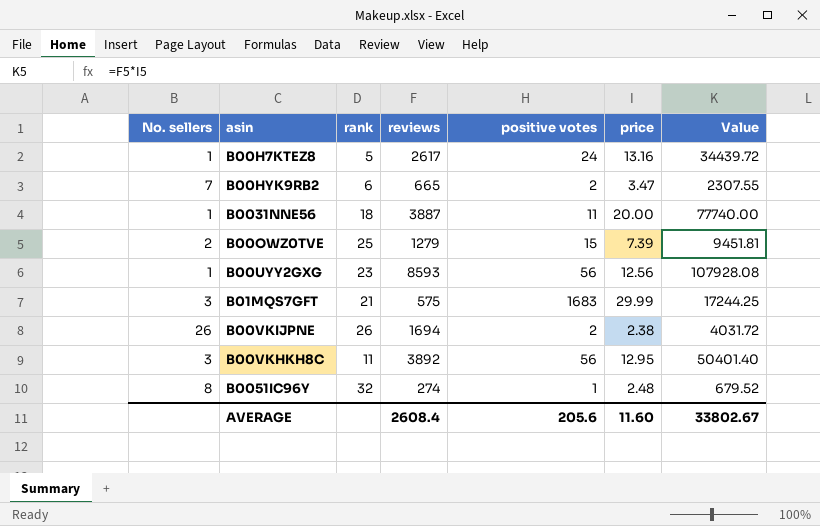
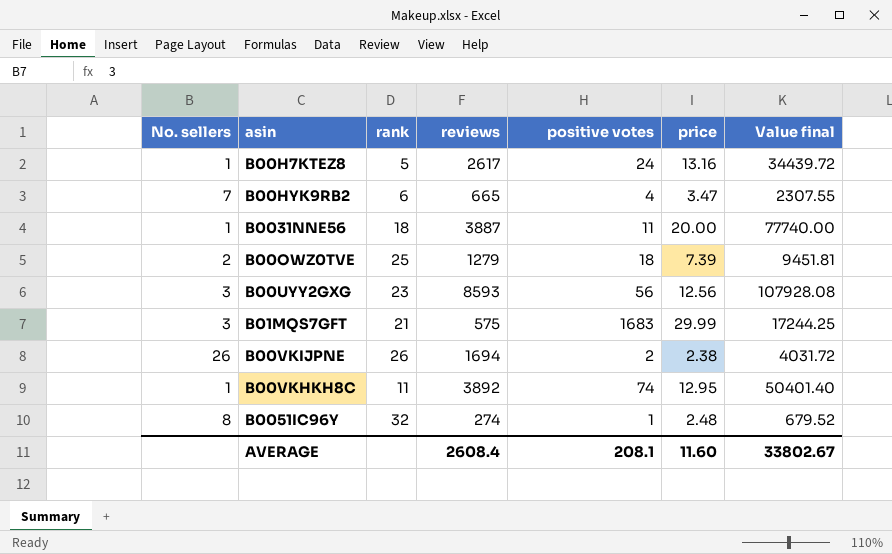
column name: Value -> Value final
B00HYK9RB2 | positive votes: 2 -> 4
B00OWZ0TVE | positive votes: 15 -> 18
B00UYY2GXG | No. sellers: 1 -> 3
B00VKHKH8C | No. sellers: 3 -> 1
B00VKHKH8C | positive votes: 56 -> 74
AVERAGE | positive votes: 205.6 -> 208.1

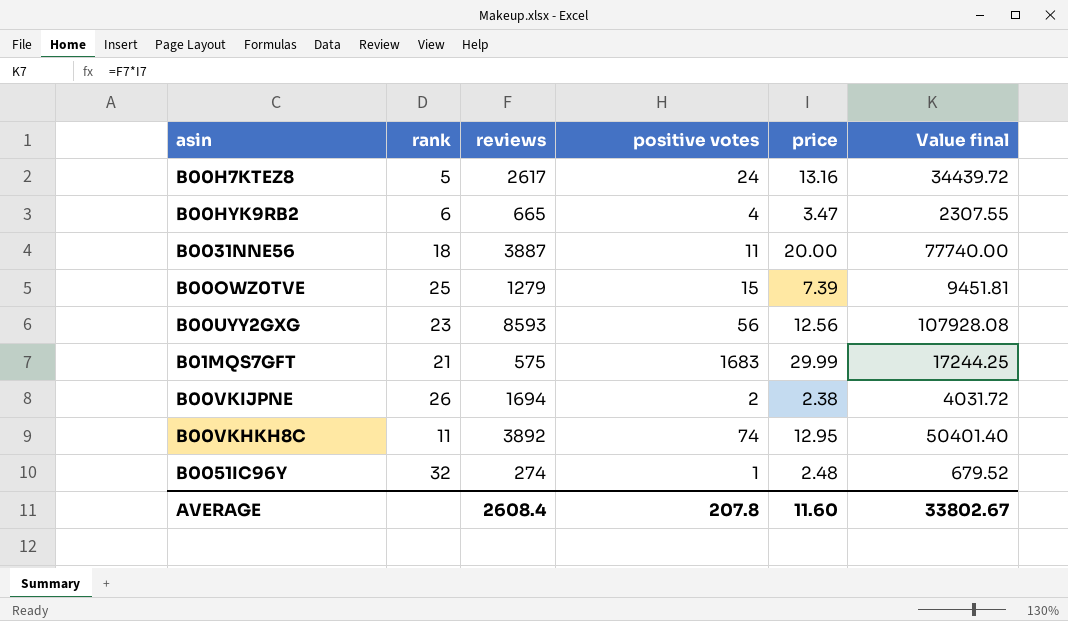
column No. sellers | position: 1 -> none
B00OWZ0TVE | positive votes: 18 -> 15
AVERAGE | positive votes: 208.1 -> 207.8

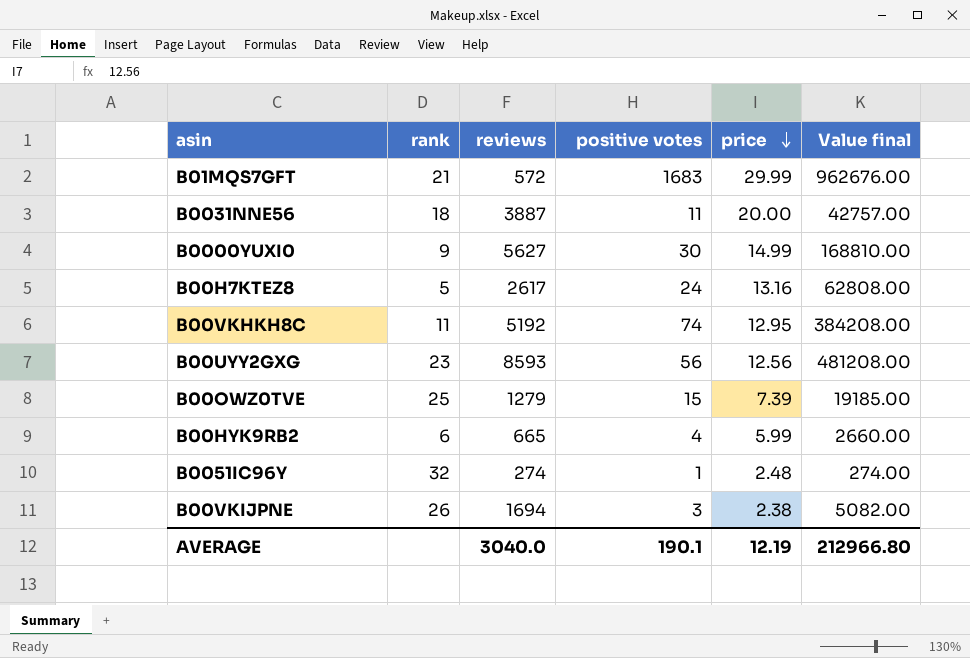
row order: none -> price descending
column Value final | formula: [reviews] * [price] -> [reviews] * [positive votes]
B01MQS7GFT | reviews: 575 -> 572
row B0000YUXI0: none -> 9 | 5627 | 30 | 14.99 | 168810.00
B00VKHKH8C | reviews: 3892 -> 5192
B00HYK9RB2 | price: 3.47 -> 5.99
B00VKIJPNE | positive votes: 2 -> 3
AVERAGE | reviews: 2608.4 -> 3040.0
AVERAGE | positive votes: 207.8 -> 190.1
AVERAGE | price: 11.60 -> 12.19
AVERAGE | Value final: 33802.67 -> 212966.80

